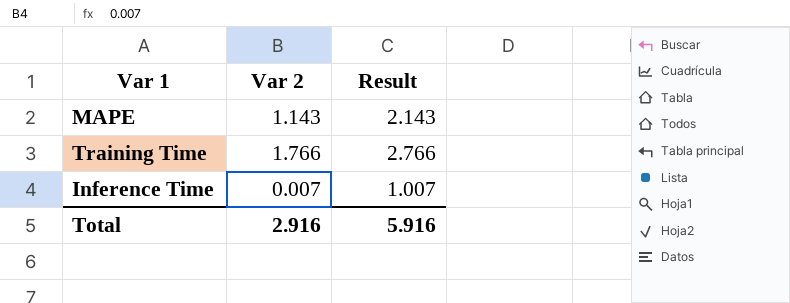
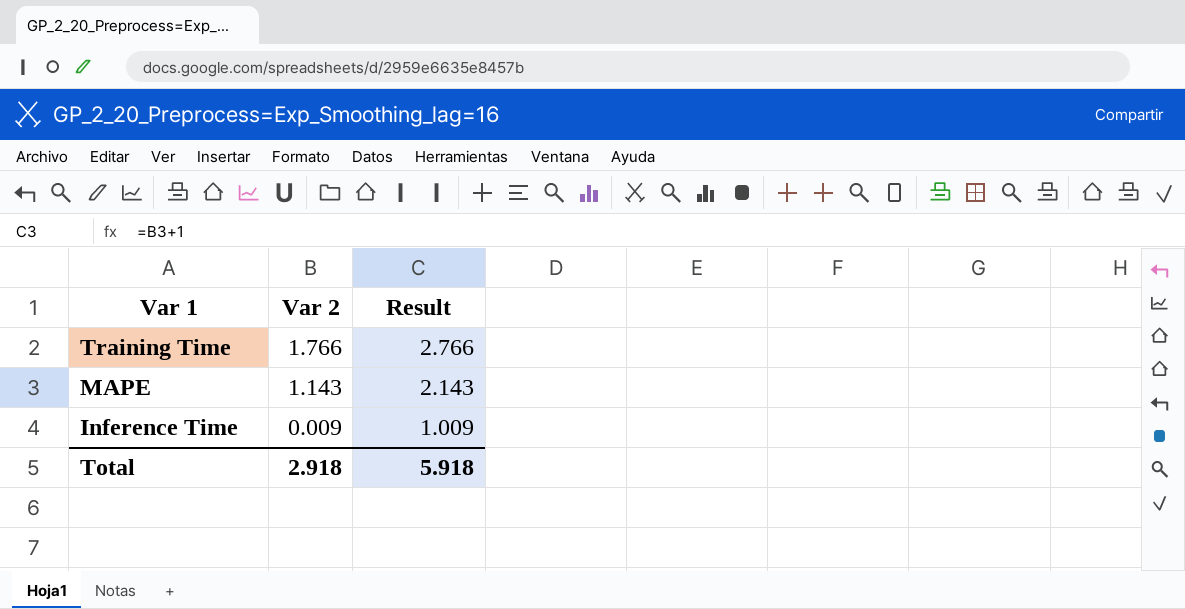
row order: none -> Var 1 descending
Inference Time | Var 2: 0.007 -> 0.009
Inference Time | Result: 1.007 -> 1.009
Total | Var 2: 2.916 -> 2.918
Total | Result: 5.916 -> 5.918

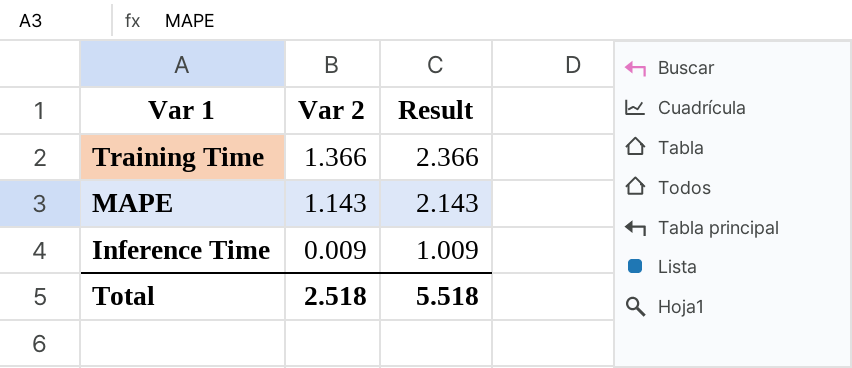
Training Time | Var 2: 1.766 -> 1.366
Training Time | Result: 2.766 -> 2.366
Total | Var 2: 2.918 -> 2.518
Total | Result: 5.918 -> 5.518

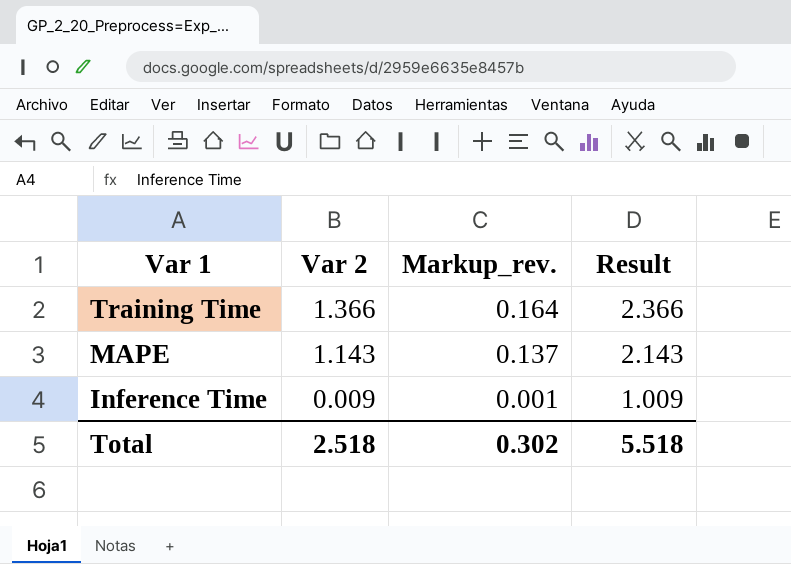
column Markup_rev. | formula: none -> [Var 2] * 0.12

